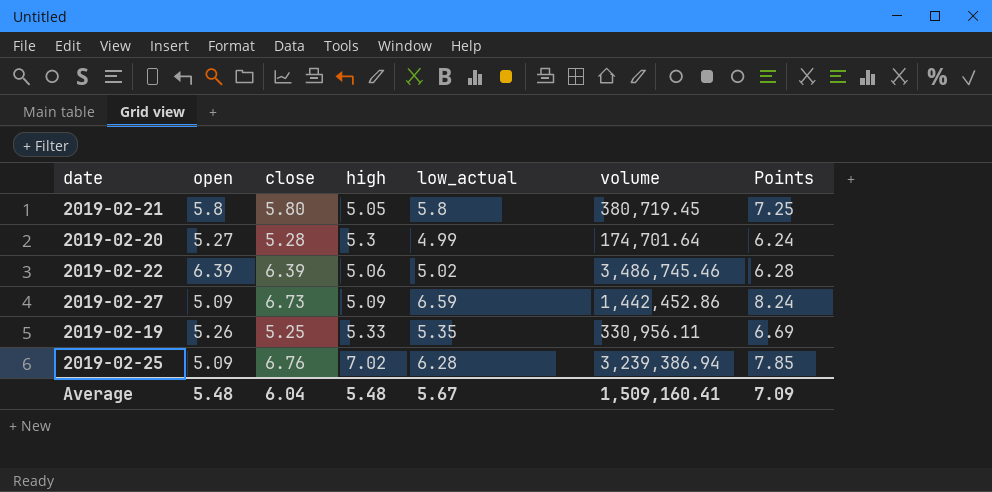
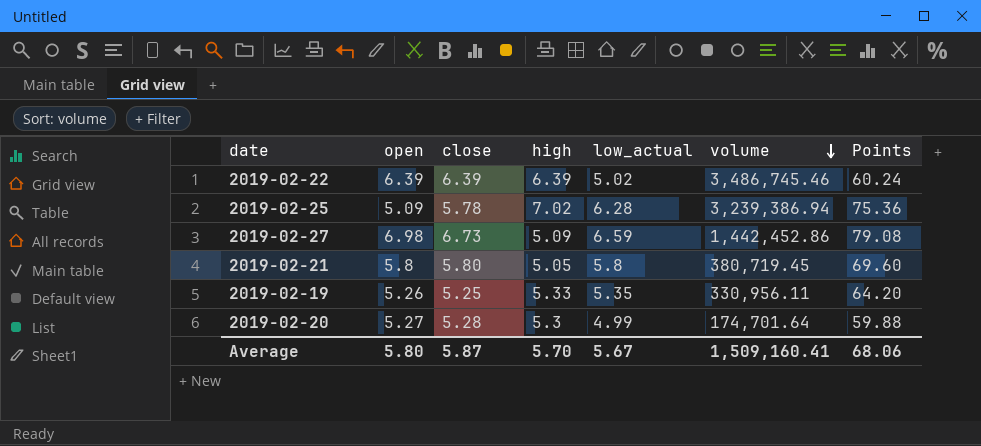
row order: none -> volume descending
column Points | formula: [low_actual] * 1.25 -> [low_actual] * 12
2019-02-22 | high: 5.06 -> 6.39
2019-02-25 | close: 6.76 -> 5.78
2019-02-27 | open: 5.09 -> 6.98
Average | open: 5.48 -> 5.80
Average | close: 6.04 -> 5.87
Average | high: 5.48 -> 5.70
Average | Points: 7.09 -> 68.06

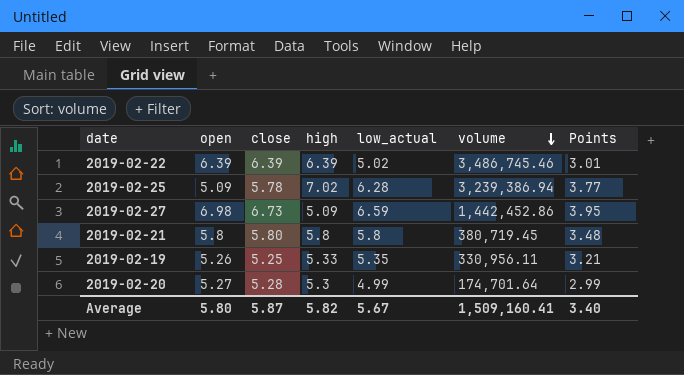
column Points | formula: [low_actual] * 12 -> [low_actual] * 0.6
2019-02-21 | high: 5.05 -> 5.8
Average | high: 5.70 -> 5.82
Average | Points: 68.06 -> 3.40

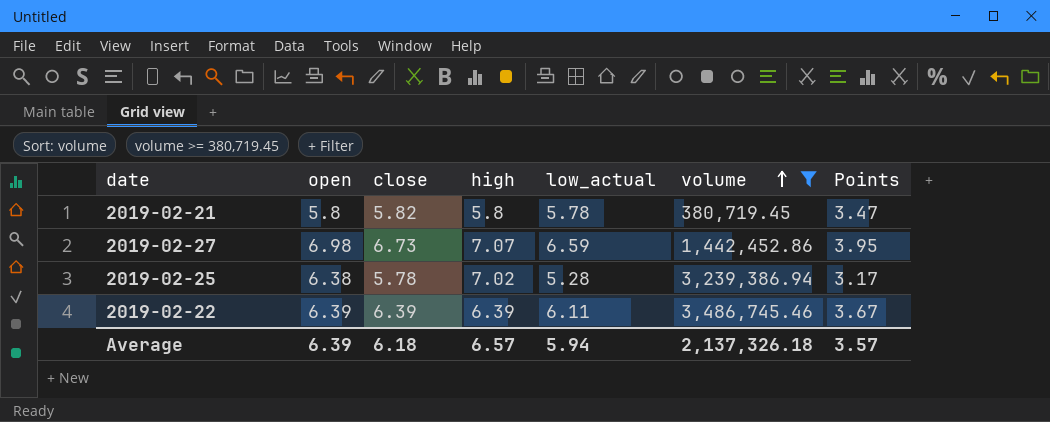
filter: none -> volume >= 380,719.45
row order: volume descending -> volume ascending
2019-02-21 | close: 5.80 -> 5.82
2019-02-21 | low_actual: 5.8 -> 5.78
2019-02-21 | Points: 3.48 -> 3.47
2019-02-27 | high: 5.09 -> 7.07
2019-02-25 | open: 5.09 -> 6.38
2019-02-25 | low_actual: 6.28 -> 5.28
2019-02-25 | Points: 3.77 -> 3.17
2019-02-22 | low_actual: 5.02 -> 6.11
2019-02-22 | Points: 3.01 -> 3.67
Average | open: 5.80 -> 6.39
Average | close: 5.87 -> 6.18
Average | high: 5.82 -> 6.57
Average | low_actual: 5.67 -> 5.94
Average | volume: 1,509,160.41 -> 2,137,326.18
Average | Points: 3.40 -> 3.57

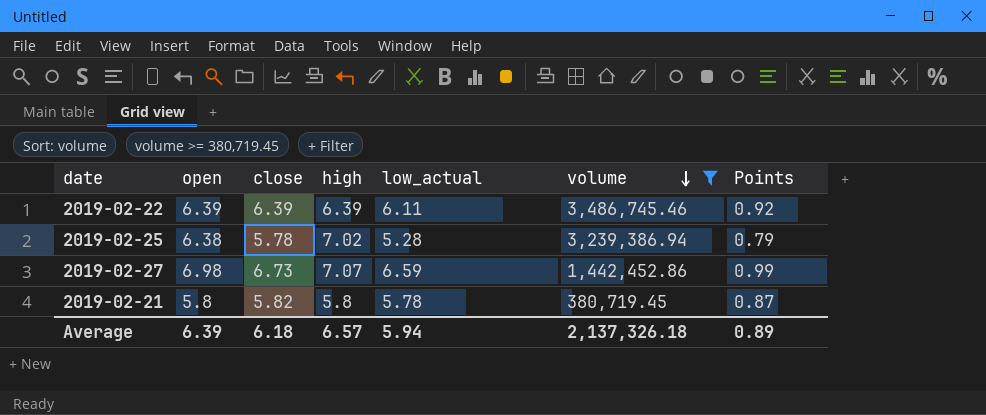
row order: volume ascending -> volume descending
column Points | formula: [low_actual] * 0.6 -> [low_actual] * 0.15
Average | Points: 3.57 -> 0.89

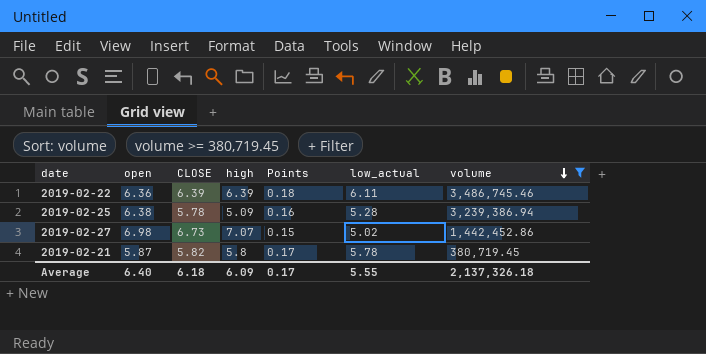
column name: close -> CLOSE
column Points | formula: [low_actual] * 0.15 -> [low_actual] * 0.03
column Points | position: 7 -> 5
2019-02-22 | open: 6.39 -> 6.36
2019-02-25 | high: 7.02 -> 5.09
2019-02-27 | low_actual: 6.59 -> 5.02
2019-02-21 | open: 5.8 -> 5.87
Average | open: 6.39 -> 6.40
Average | high: 6.57 -> 6.09
Average | Points: 0.89 -> 0.17
Average | low_actual: 5.94 -> 5.55

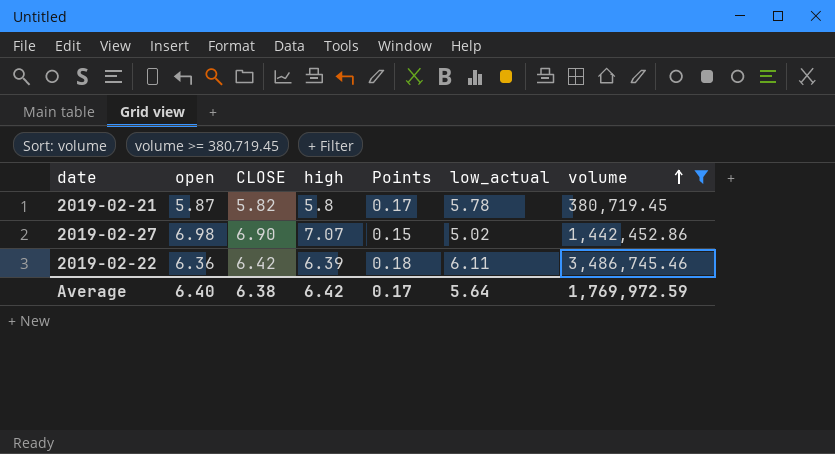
row order: volume descending -> volume ascending
row 2019-02-25: 6.38 | 5.78 | 5.09 | 0.16 | 5.28 | 3,239,386.94 -> none
2019-02-27 | CLOSE: 6.73 -> 6.90
2019-02-22 | CLOSE: 6.39 -> 6.42
Average | CLOSE: 6.18 -> 6.38
Average | high: 6.09 -> 6.42
Average | low_actual: 5.55 -> 5.64
Average | volume: 2,137,326.18 -> 1,769,972.59

